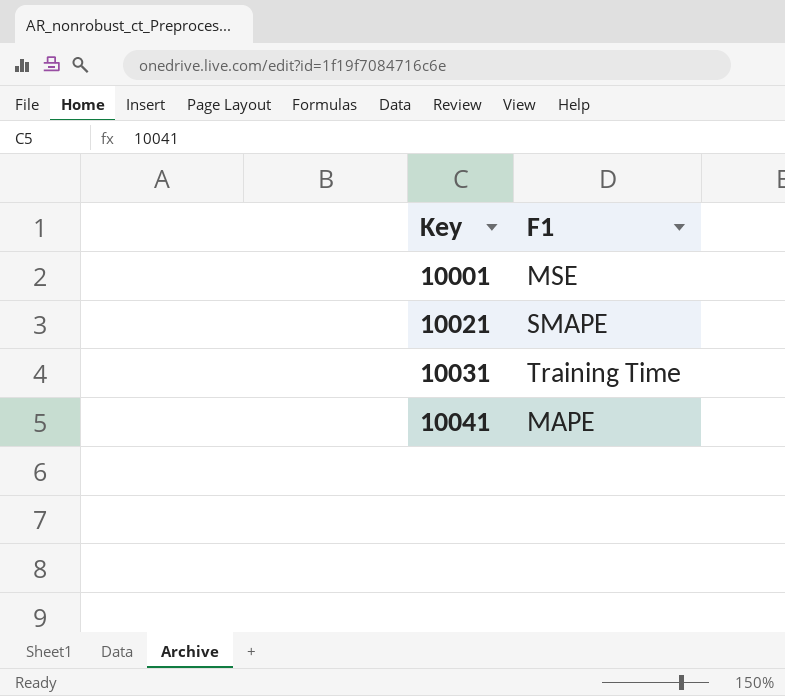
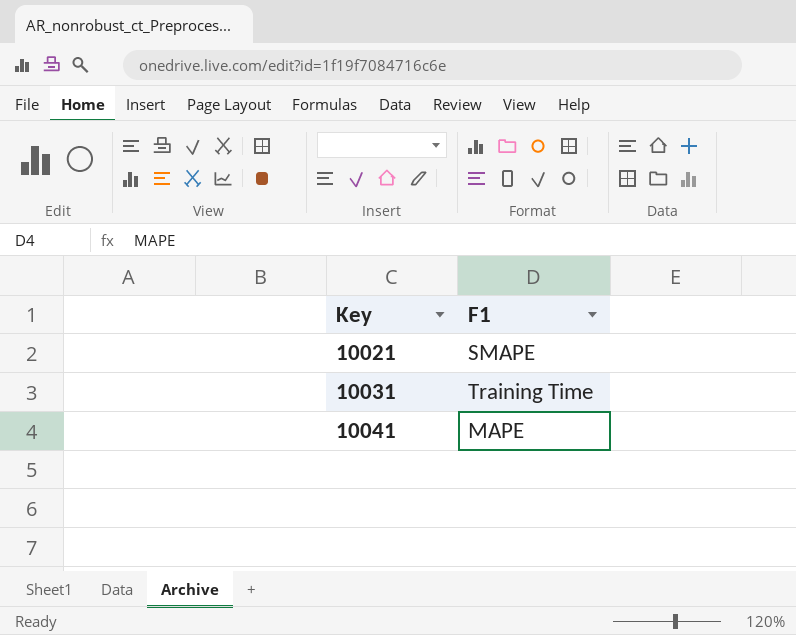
row 10001: MSE -> none

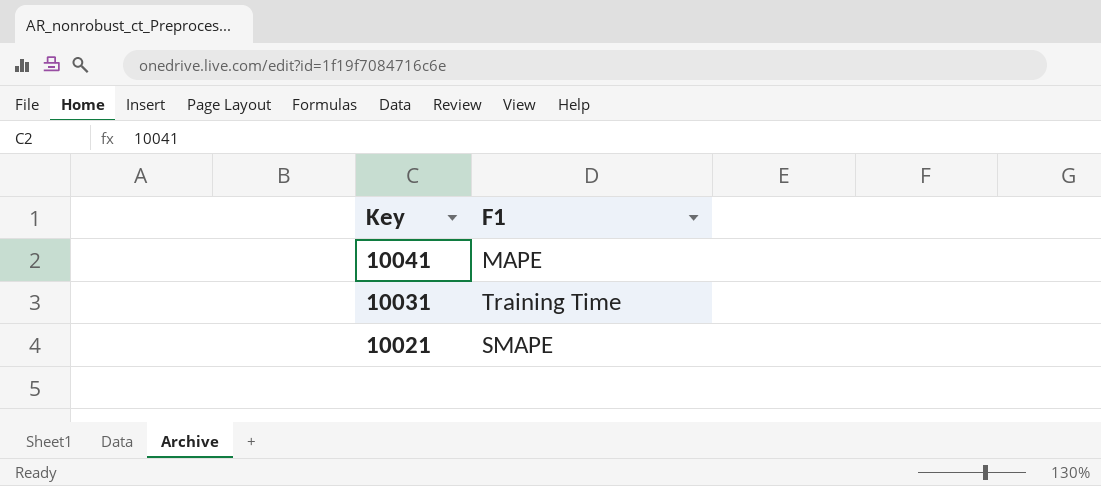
row order: Key ascending -> Key descending

